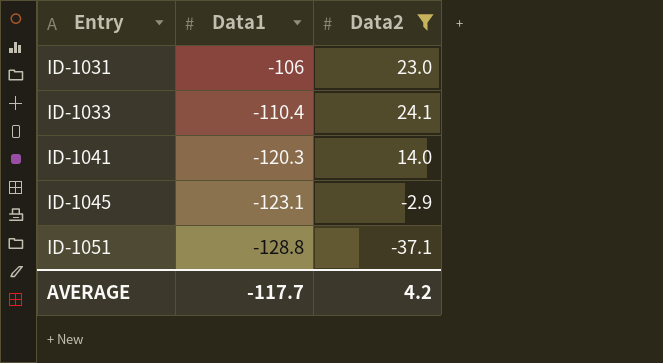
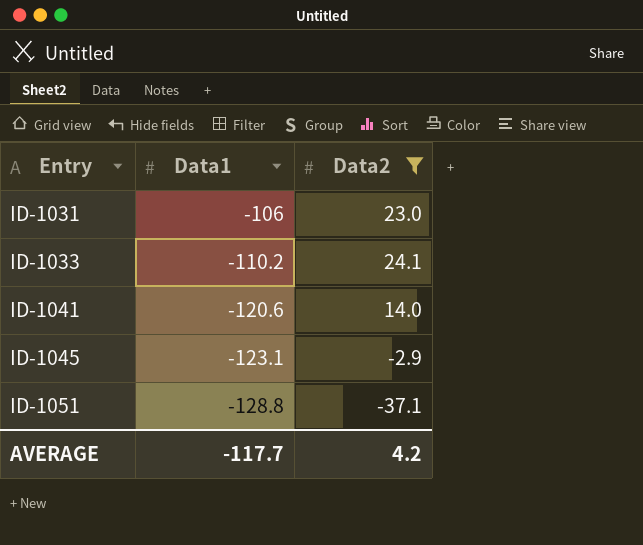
ID-1033 | Data1: -110.4 -> -110.2
ID-1041 | Data1: -120.3 -> -120.6

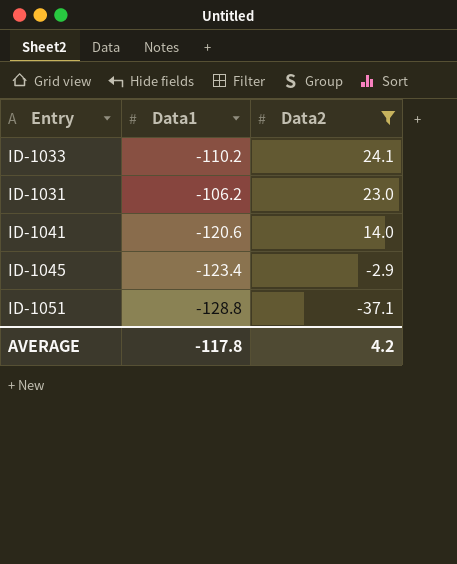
row order: Entry ascending -> Data2 descending
ID-1031 | Data1: -106 -> -106.2
ID-1045 | Data1: -123.1 -> -123.4
AVERAGE | Data1: -117.7 -> -117.8

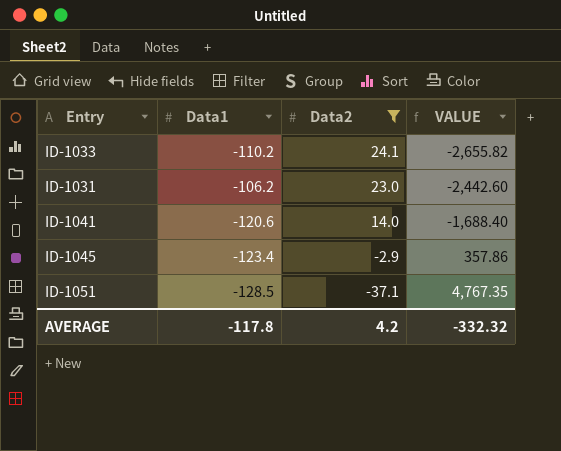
column VALUE | formula: none -> [Data1] * [Data2]
ID-1051 | Data1: -128.8 -> -128.5

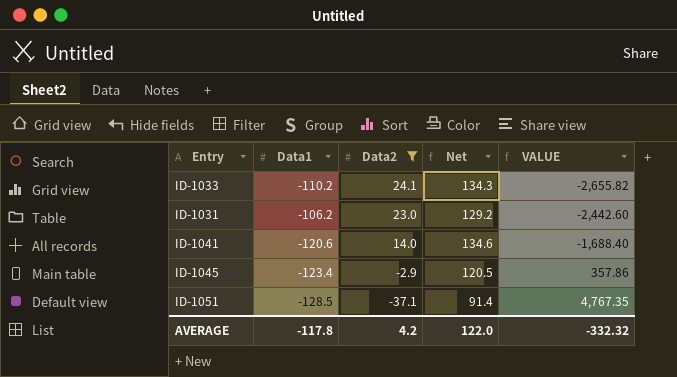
column Net | formula: none -> [Data2] - [Data1]

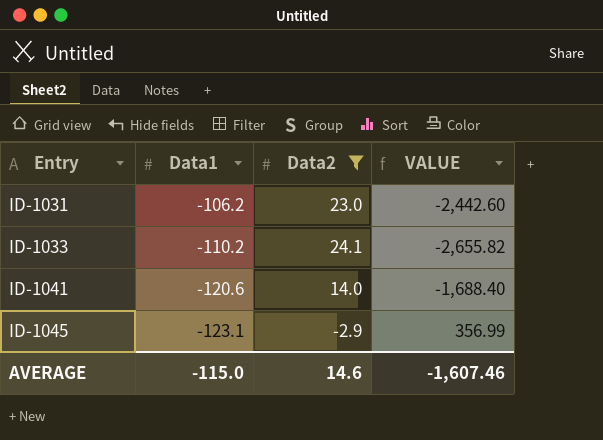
row order: Data2 descending -> Entry ascending
column Net | formula: [Data2] - [Data1] -> none
row ID-1051: -128.5 | -37.1 | 91.4 | 4,767.35 -> none
ID-1045 | Data1: -123.4 -> -123.1
ID-1045 | VALUE: 357.86 -> 356.99
AVERAGE | Data1: -117.8 -> -115.0
AVERAGE | Data2: 4.2 -> 14.6
AVERAGE | VALUE: -332.32 -> -1,607.46

